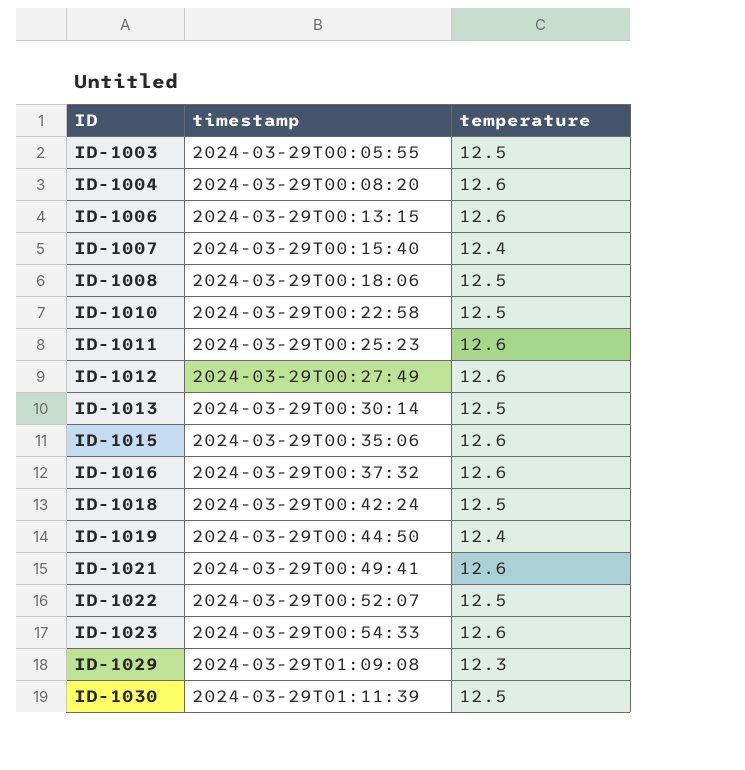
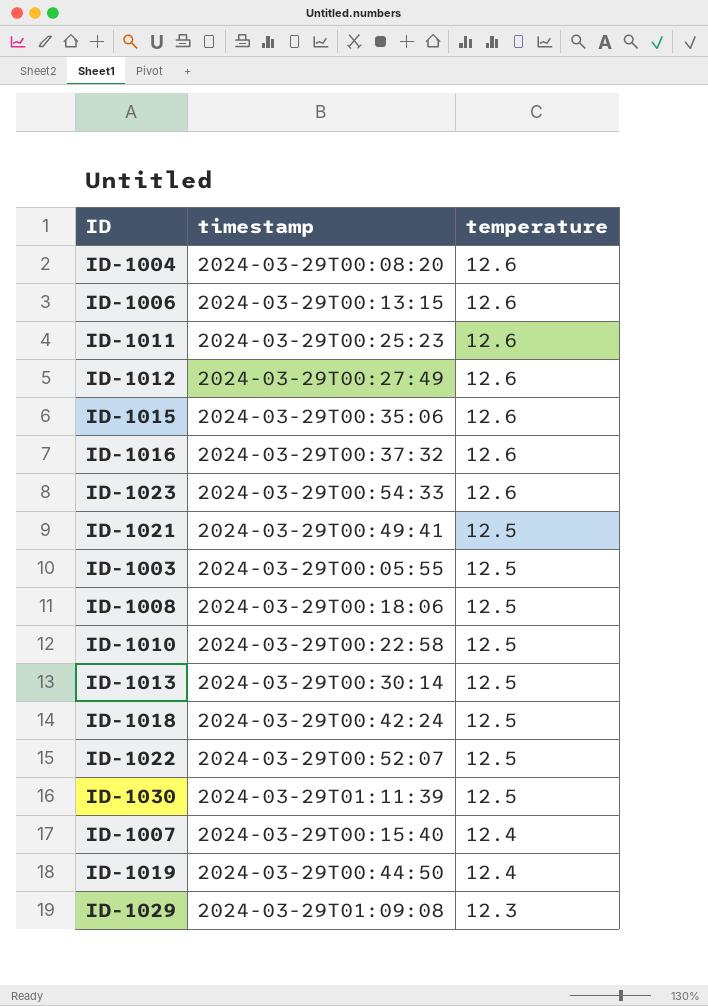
row order: ID ascending -> temperature descending
ID-1021 | temperature: 12.6 -> 12.5

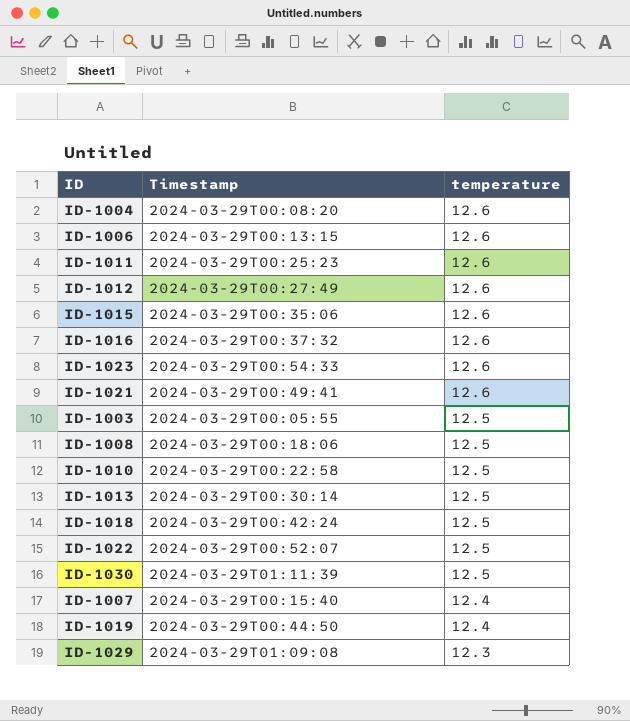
column name: timestamp -> Timestamp
ID-1021 | temperature: 12.5 -> 12.6

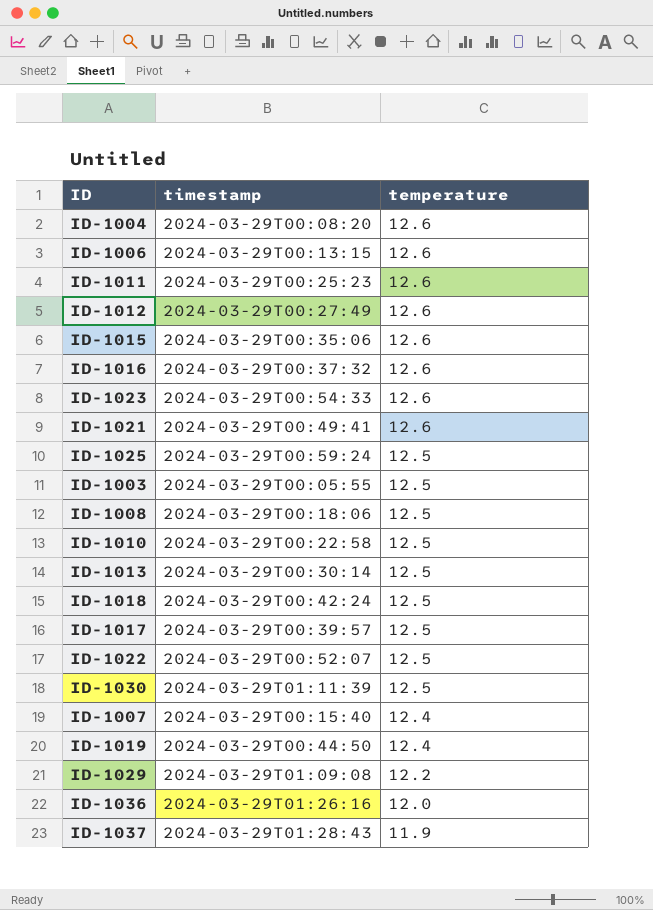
column name: Timestamp -> timestamp
row ID-1025: none -> 2024-03-29T00:59:24 | 12.5
row ID-1017: none -> 2024-03-29T00:39:57 | 12.5
ID-1029 | temperature: 12.3 -> 12.2
row ID-1036: none -> 2024-03-29T01:26:16 | 12.0
row ID-1037: none -> 2024-03-29T01:28:43 | 11.9

